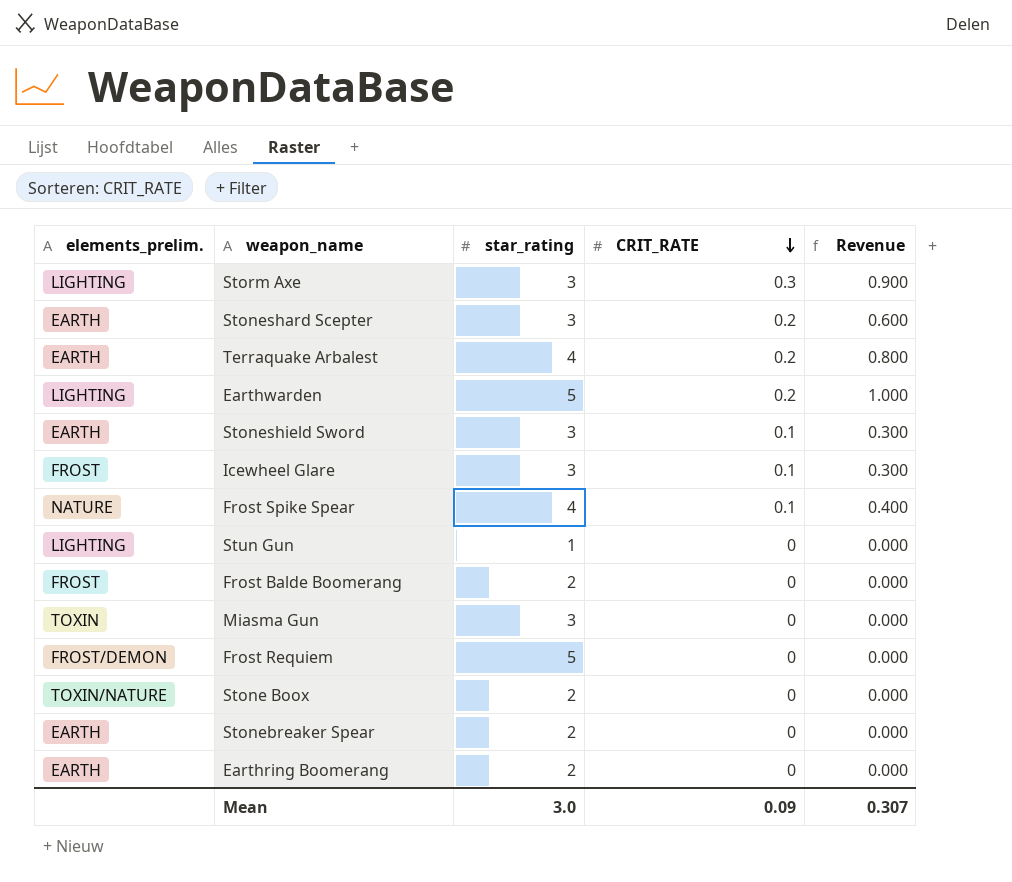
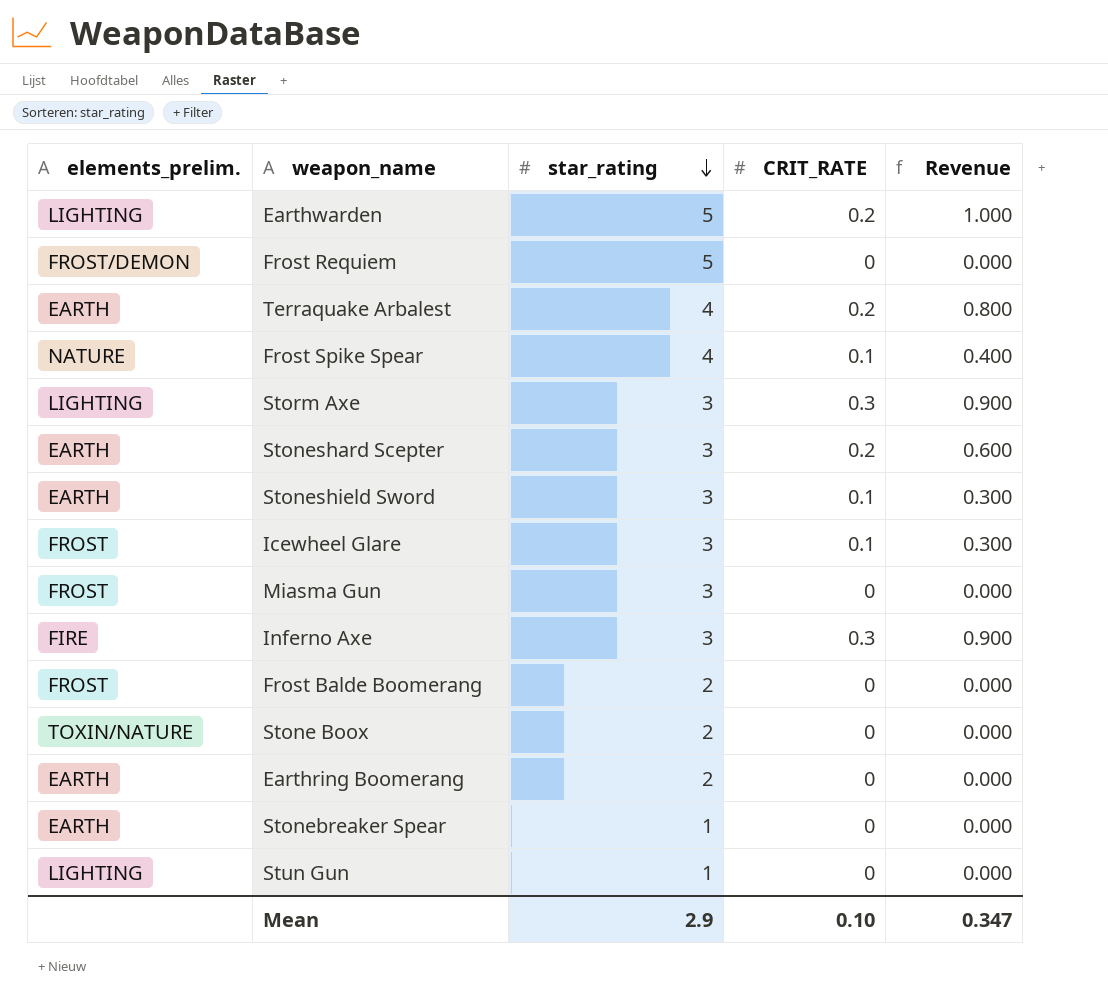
row order: CRIT_RATE descending -> star_rating descending
Miasma Gun | elements_prelim.: TOXIN -> FROST
row Inferno Axe: none -> FIRE | 3 | 0.3 | 0.900
Stonebreaker Spear | star_rating: 2 -> 1
Mean | star_rating: 3.0 -> 2.9
Mean | CRIT_RATE: 0.09 -> 0.10
Mean | Revenue: 0.307 -> 0.347

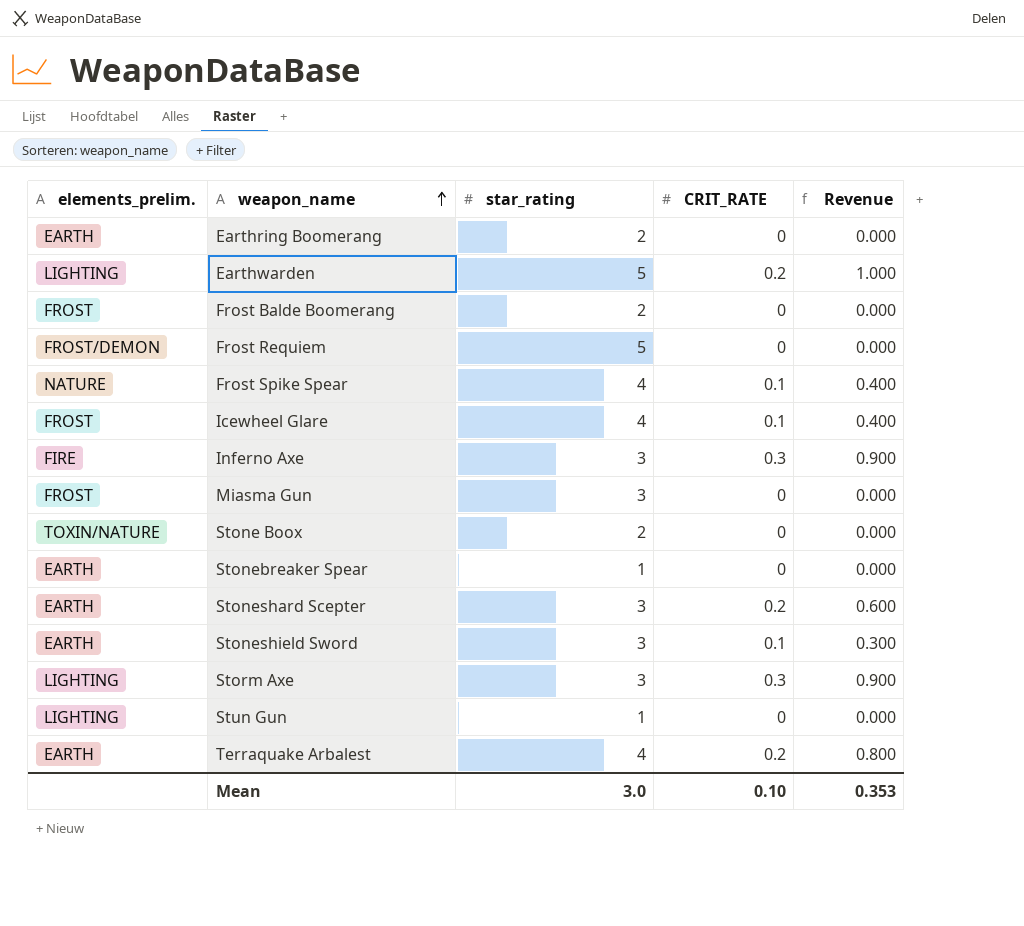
row order: star_rating descending -> weapon_name ascending
Icewheel Glare | star_rating: 3 -> 4
Icewheel Glare | Revenue: 0.300 -> 0.400
Mean | star_rating: 2.9 -> 3.0
Mean | Revenue: 0.347 -> 0.353

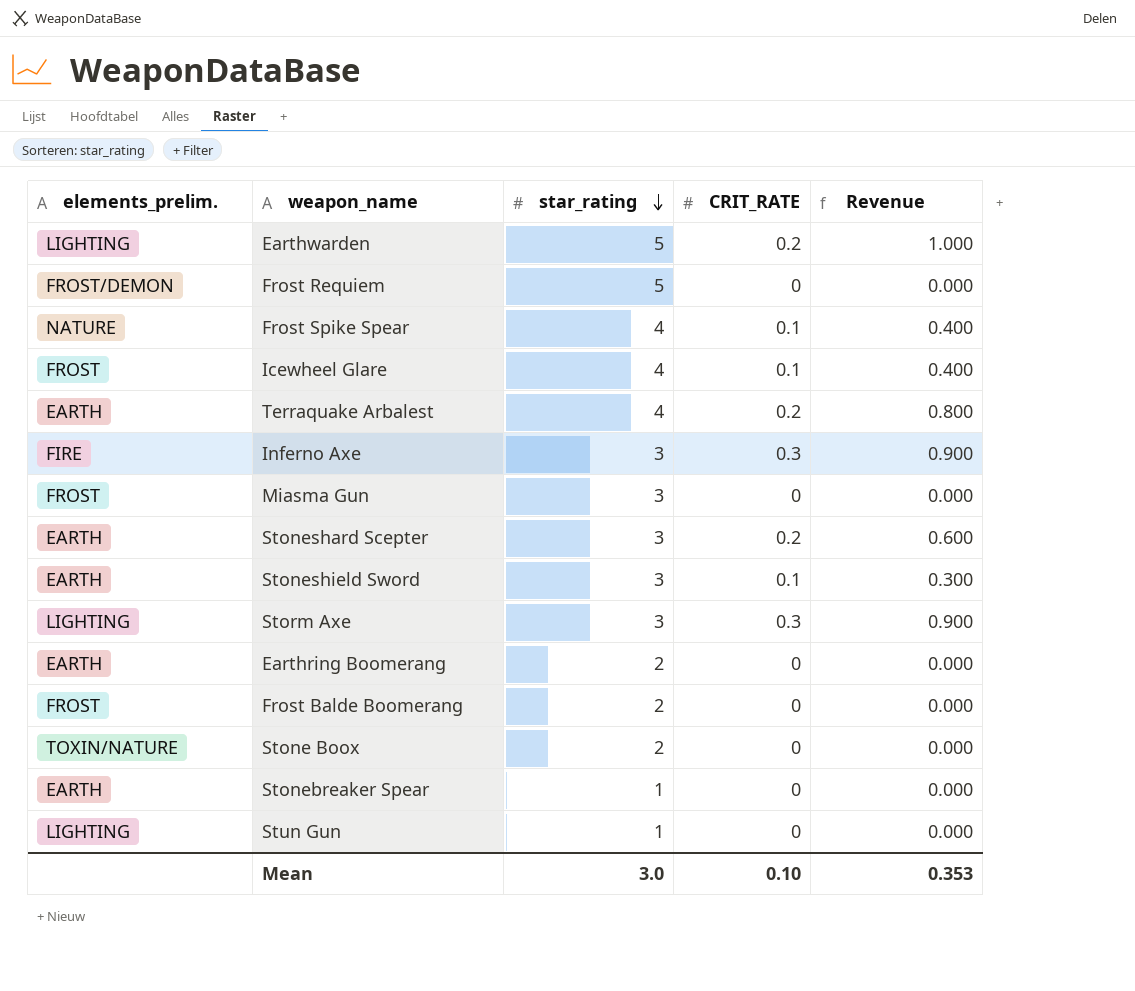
row order: weapon_name ascending -> star_rating descending

